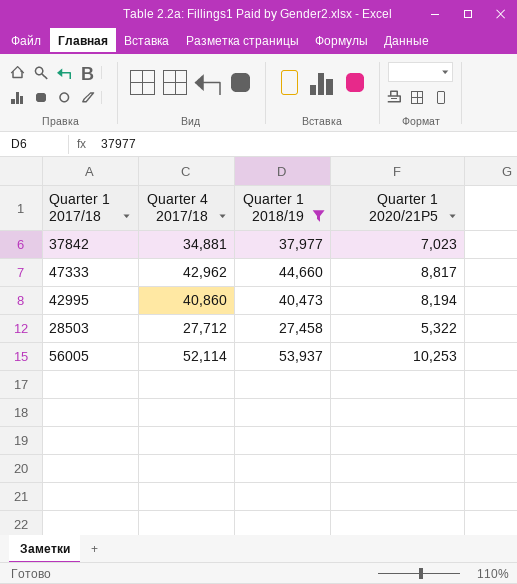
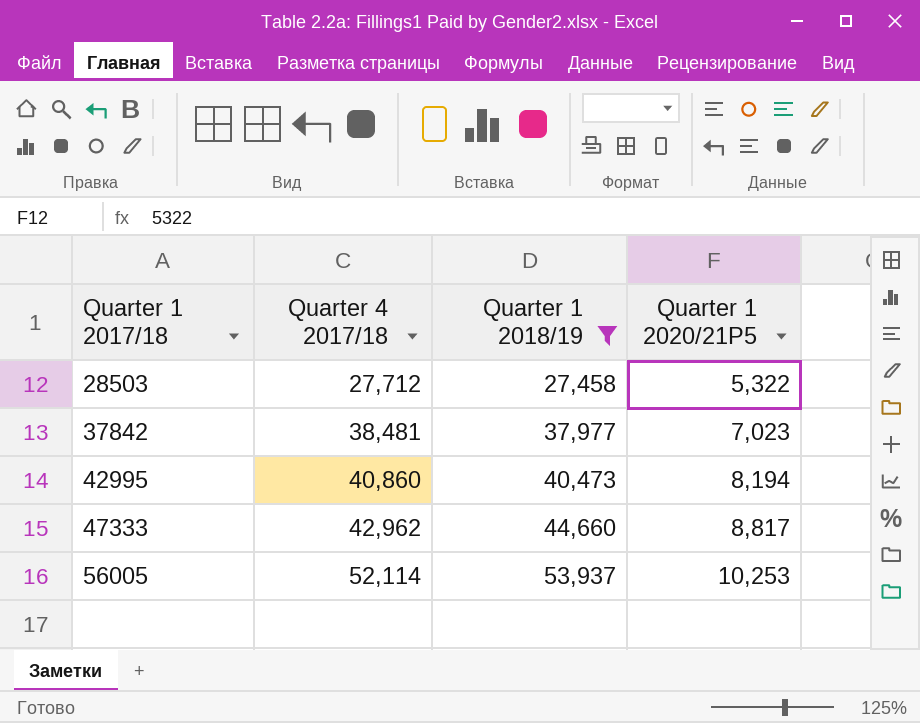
row order: none -> Quarter 1 2017/18 ascending
37842 | Quarter 4 2017/18: 34,881 -> 38,481

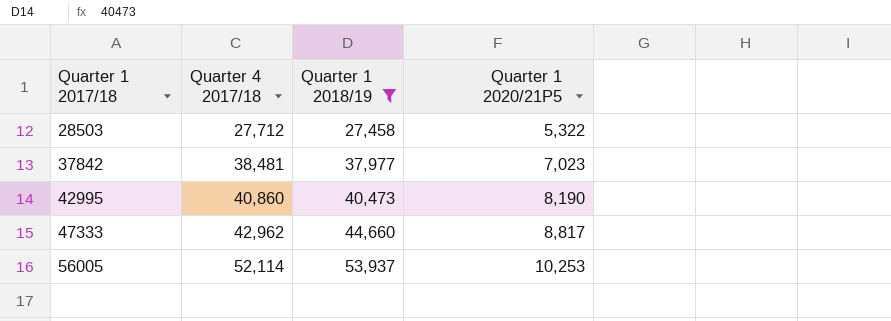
42995 | Quarter 1 2020/21P5: 8,194 -> 8,190

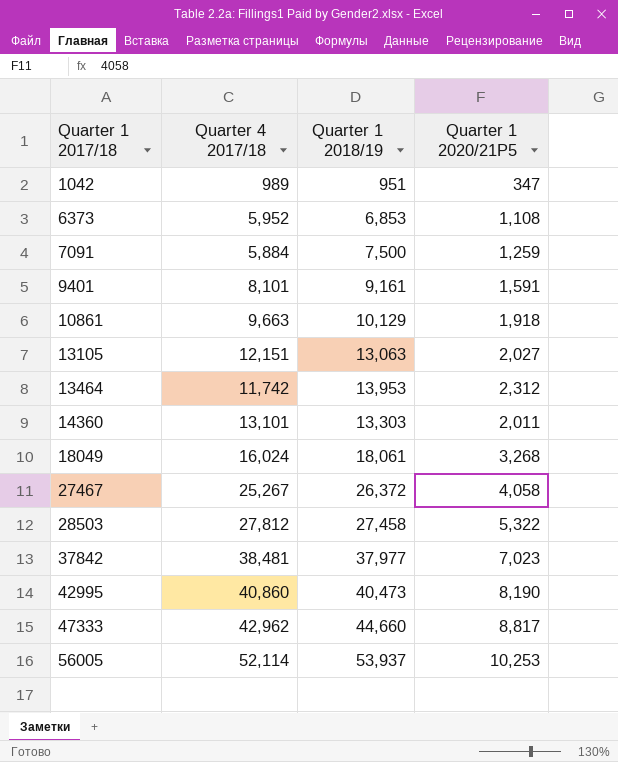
filter: Quarter 1 2018/19 >= 27,458 -> none
28503 | Quarter 4 2017/18: 27,712 -> 27,812

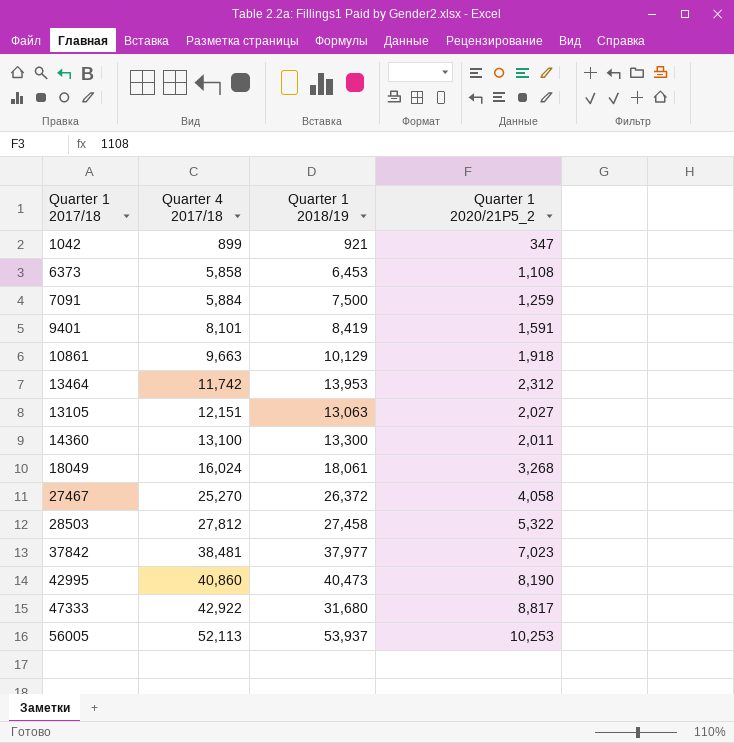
row order: Quarter 1 2017/18 ascending -> Quarter 4 2017/18 ascending
column name: Quarter 1 2020/21P5 -> Quarter 1 2020/21P5_2
1042 | Quarter 4 2017/18: 989 -> 899
1042 | Quarter 1 2018/19: 951 -> 921
6373 | Quarter 4 2017/18: 5,952 -> 5,858
6373 | Quarter 1 2018/19: 6,853 -> 6,453
9401 | Quarter 1 2018/19: 9,161 -> 8,419
14360 | Quarter 4 2017/18: 13,101 -> 13,100
14360 | Quarter 1 2018/19: 13,303 -> 13,300
27467 | Quarter 4 2017/18: 25,267 -> 25,270
47333 | Quarter 4 2017/18: 42,962 -> 42,922
47333 | Quarter 1 2018/19: 44,660 -> 31,680
56005 | Quarter 4 2017/18: 52,114 -> 52,113

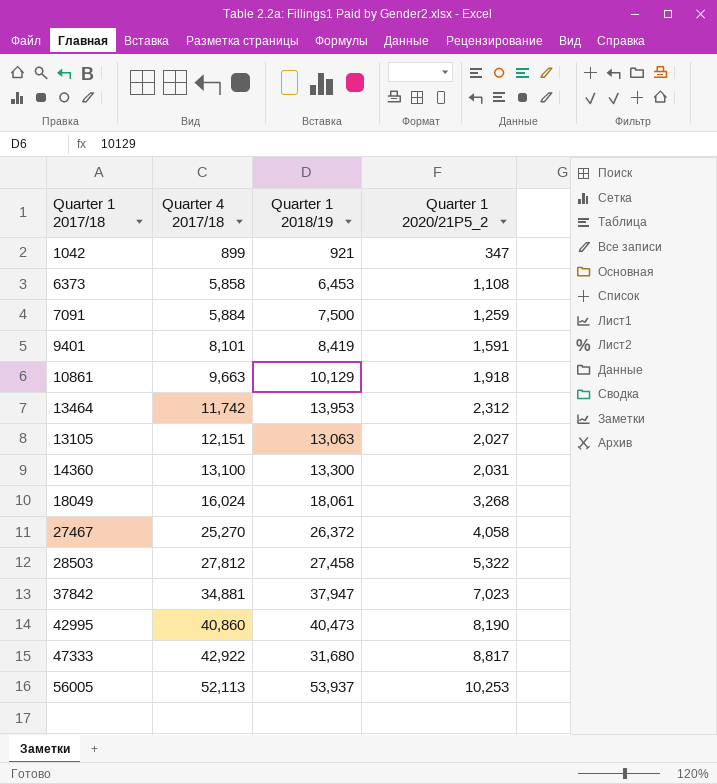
14360 | Quarter 1 2020/21P5_2: 2,011 -> 2,031
37842 | Quarter 4 2017/18: 38,481 -> 34,881
37842 | Quarter 1 2018/19: 37,977 -> 37,947

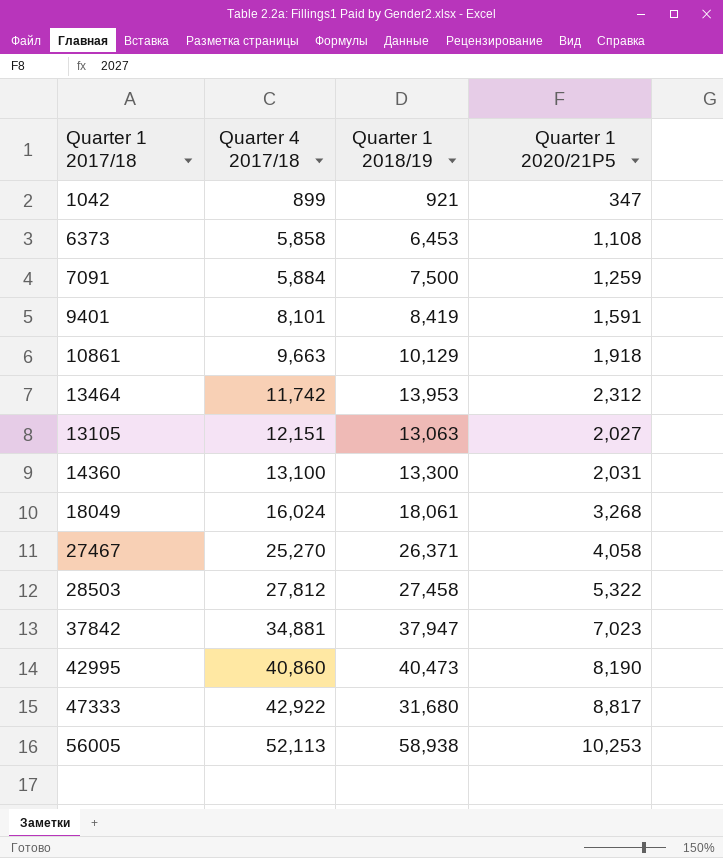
column name: Quarter 1 2020/21P5_2 -> Quarter 1 2020/21P5
27467 | Quarter 1 2018/19: 26,372 -> 26,371
56005 | Quarter 1 2018/19: 53,937 -> 58,938

